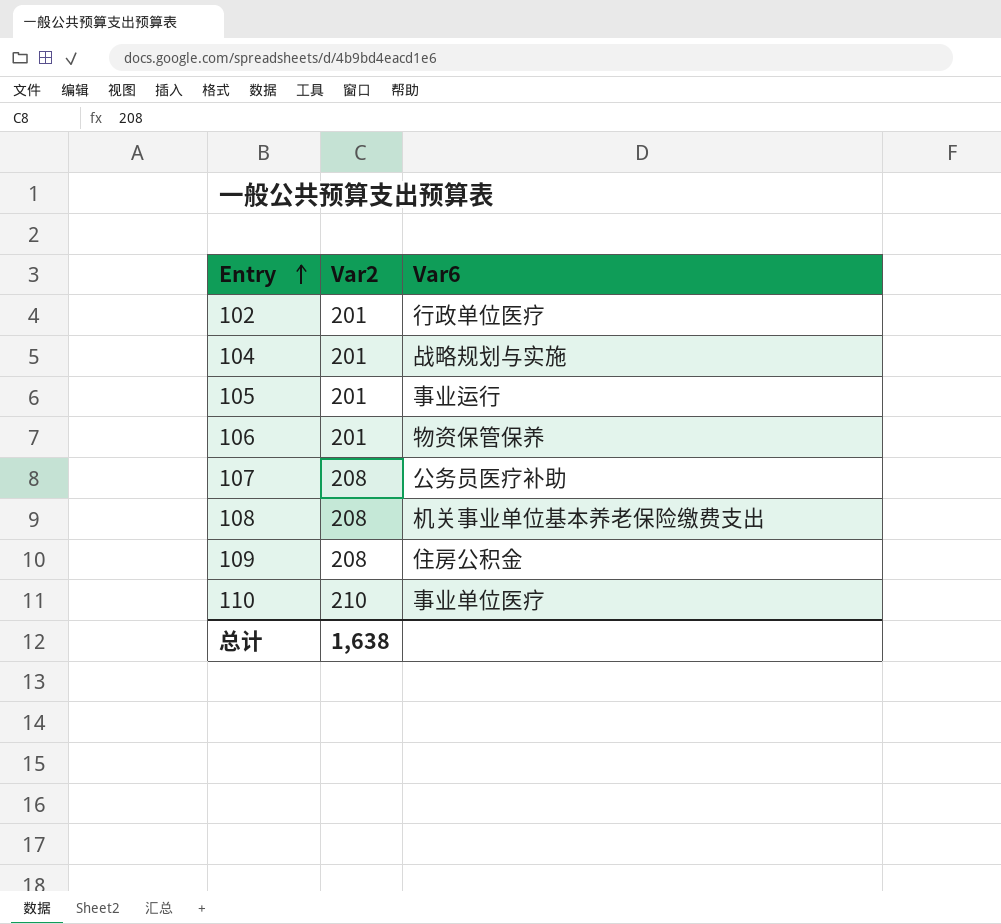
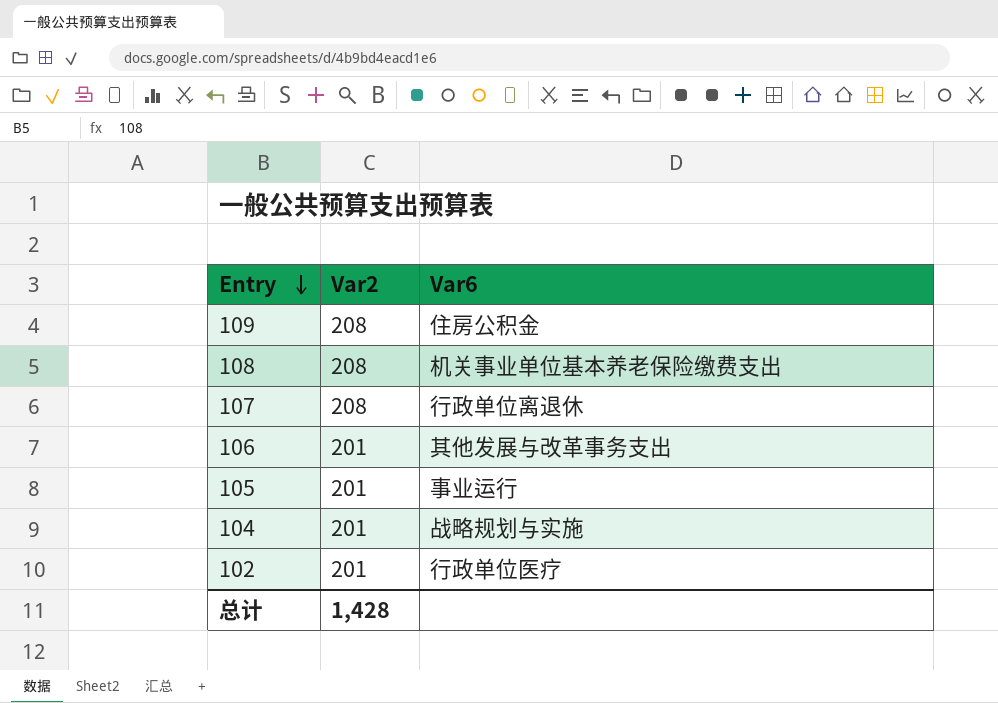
row order: Entry ascending -> Entry descending
row 110: 210 | 事业单位医疗 -> none
107 | Var6: 公务员医疗补助 -> 行政单位离退休
106 | Var6: 物资保管保养 -> 其他发展与改革事务支出
总计 | Var2: 1,638 -> 1,428

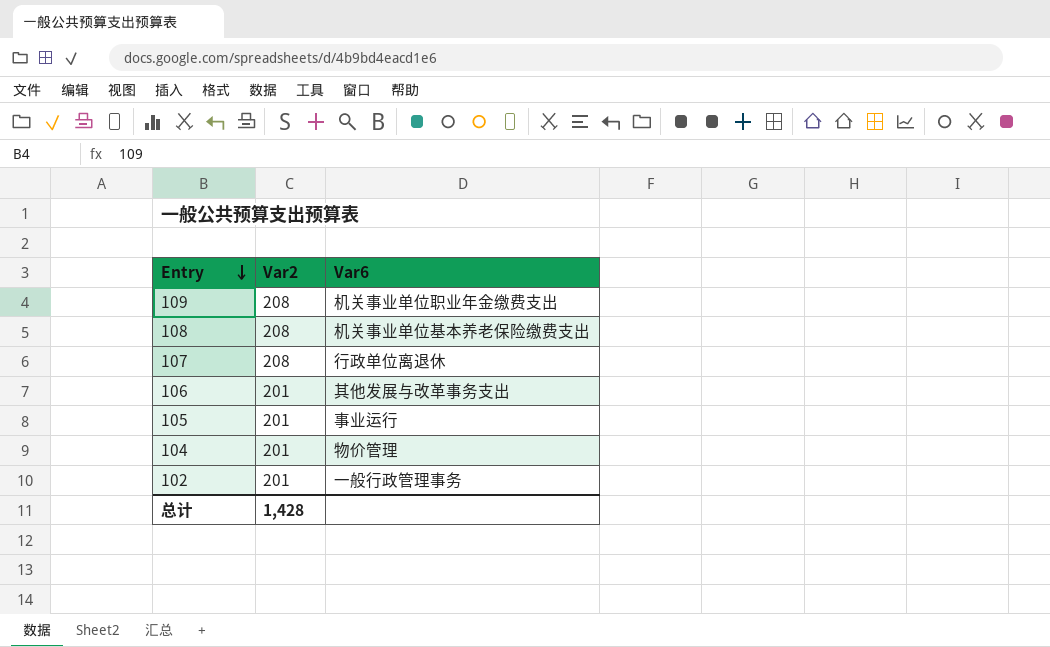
109 | Var6: 住房公积金 -> 机关事业单位职业年金缴费支出
104 | Var6: 战略规划与实施 -> 物价管理
102 | Var6: 行政单位医疗 -> 一般行政管理事务

